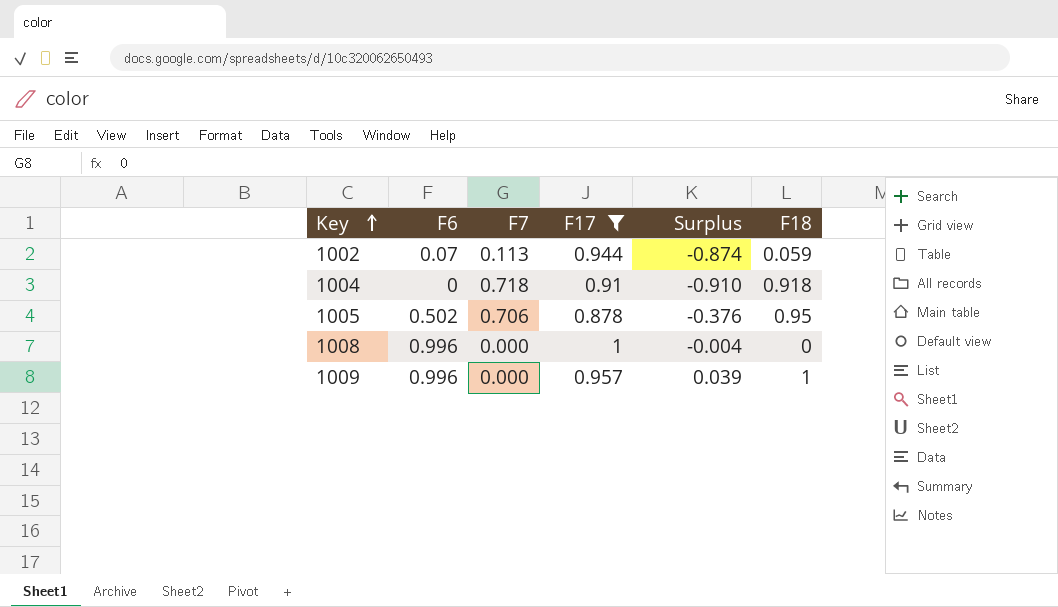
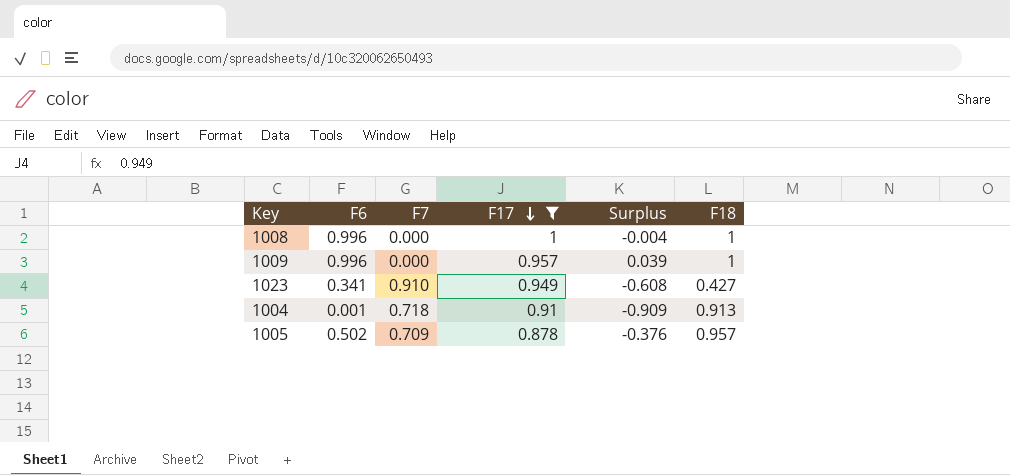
row order: Key ascending -> F17 descending
row 1002: 0.07 | 0.113 | 0.944 | -0.874 | 0.059 -> none
1008 | F18: 0 -> 1
row 1023: none -> 0.341 | 0.910 | 0.949 | -0.608 | 0.427
1004 | F6: 0 -> 0.001
1004 | Surplus: -0.910 -> -0.909
1004 | F18: 0.918 -> 0.913
1005 | F7: 0.706 -> 0.709
1005 | F18: 0.95 -> 0.957

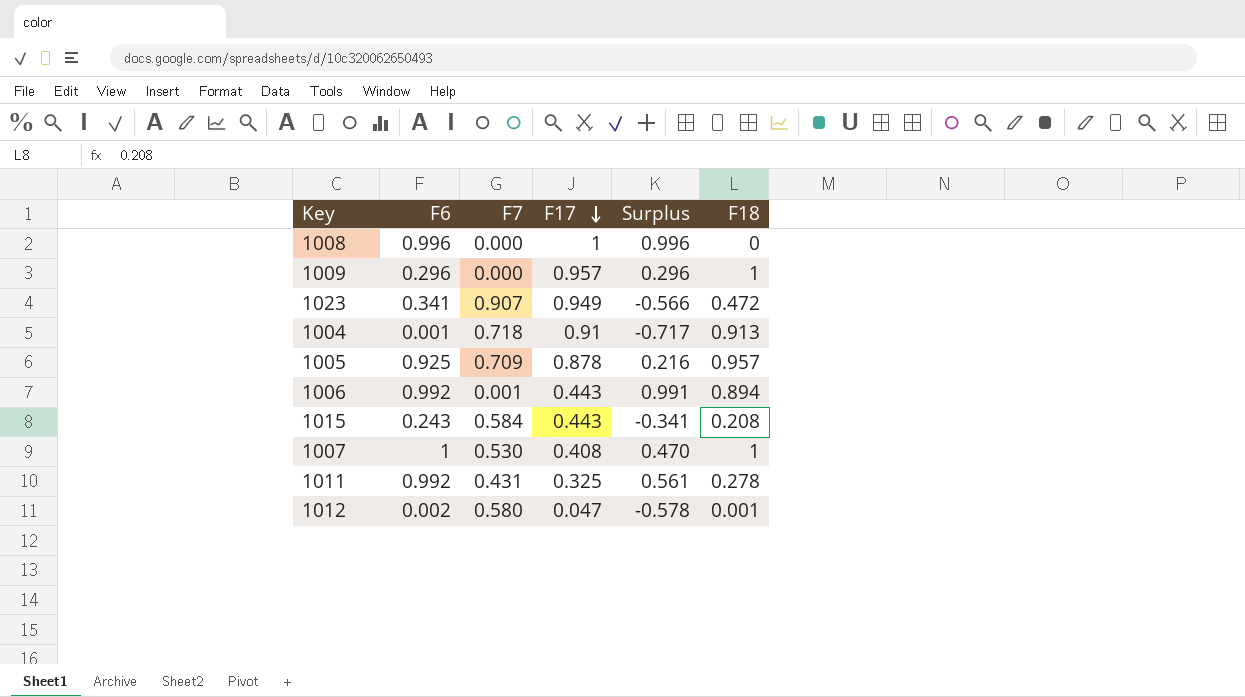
filter: F17 >= 0.878 -> none
column Surplus | formula: [F6] - [F17] -> [F6] - [F7]
1008 | F18: 1 -> 0
1009 | F6: 0.996 -> 0.296
1023 | F7: 0.910 -> 0.907
1023 | F18: 0.427 -> 0.472
1005 | F6: 0.502 -> 0.925

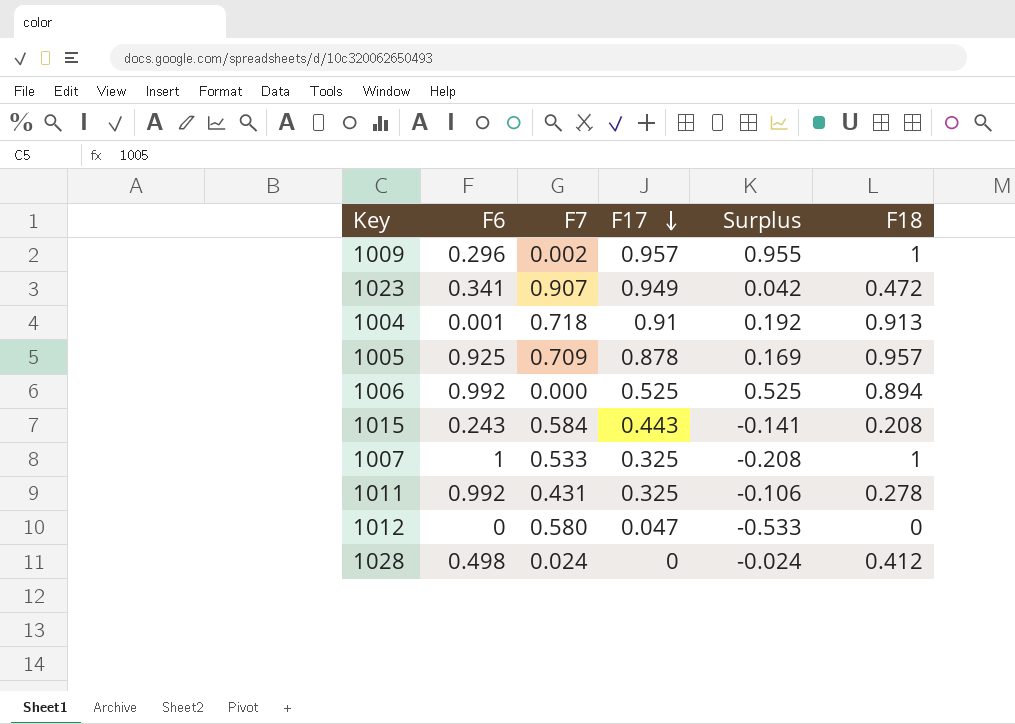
column Surplus | formula: [F6] - [F7] -> [F17] - [F7]
row 1008: 0.996 | 0.000 | 1 | 0.996 | 0 -> none
1009 | F7: 0.000 -> 0.002
1006 | F7: 0.001 -> 0.000
1006 | F17: 0.443 -> 0.525
1007 | F7: 0.530 -> 0.533
1007 | F17: 0.408 -> 0.325
1012 | F6: 0.002 -> 0
1012 | F18: 0.001 -> 0
row 1028: none -> 0.498 | 0.024 | 0 | -0.024 | 0.412

